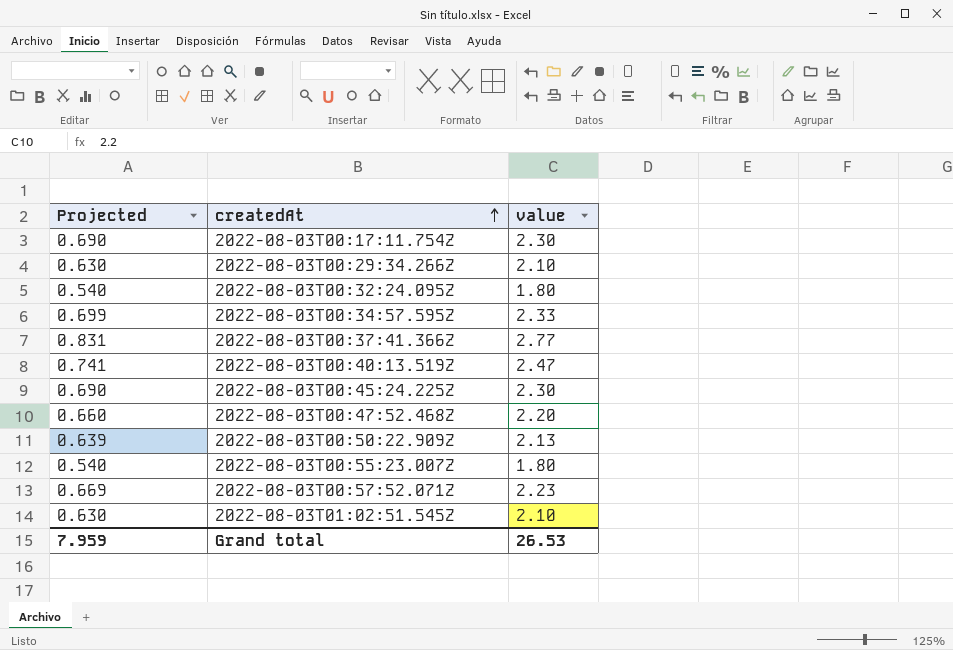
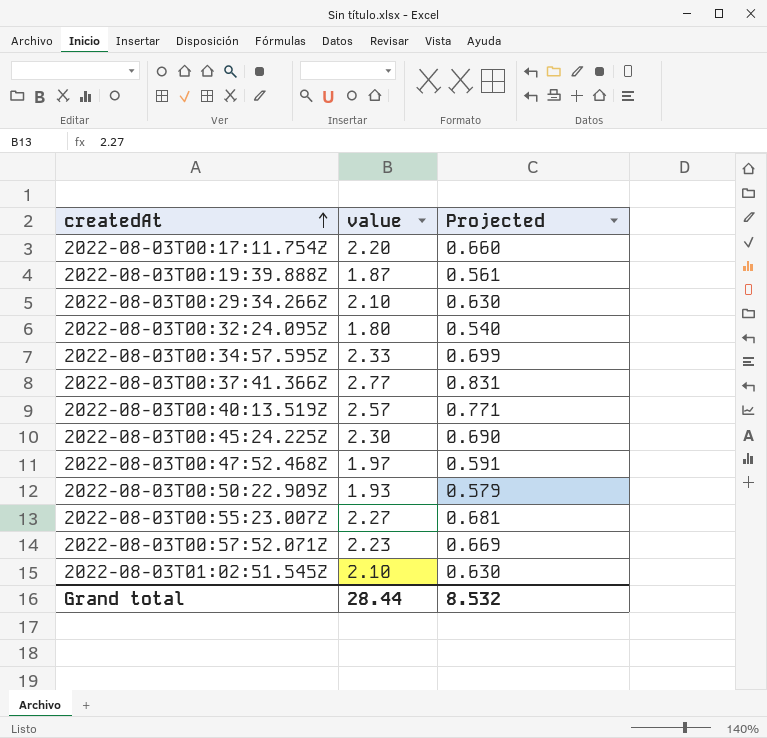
column Projected | position: 1 -> 3
2022-08-03T00:17:11.754Z | value: 2.30 -> 2.20
2022-08-03T00:17:11.754Z | Projected: 0.690 -> 0.660
row 2022-08-03T00:19:39.888Z: none -> 1.87 | 0.561
2022-08-03T00:40:13.519Z | value: 2.47 -> 2.57
2022-08-03T00:40:13.519Z | Projected: 0.741 -> 0.771
2022-08-03T00:47:52.468Z | value: 2.20 -> 1.97
2022-08-03T00:47:52.468Z | Projected: 0.660 -> 0.591
2022-08-03T00:50:22.909Z | value: 2.13 -> 1.93
2022-08-03T00:50:22.909Z | Projected: 0.639 -> 0.579
2022-08-03T00:55:23.007Z | value: 1.80 -> 2.27
2022-08-03T00:55:23.007Z | Projected: 0.540 -> 0.681
Grand total | value: 26.53 -> 28.44
Grand total | Projected: 7.959 -> 8.532

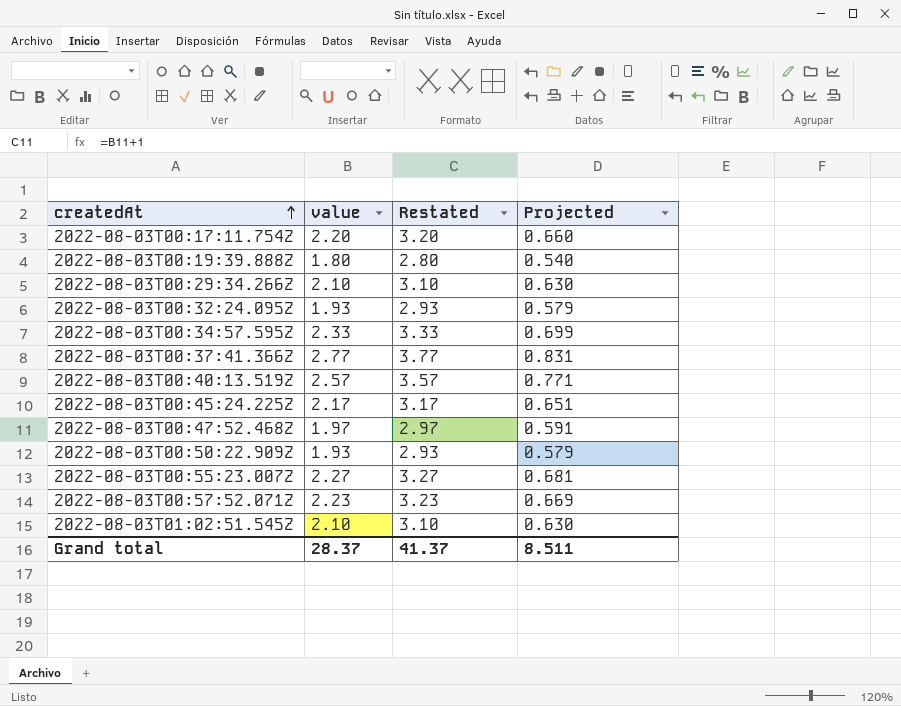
column Restated | formula: none -> [value] + 1
2022-08-03T00:19:39.888Z | value: 1.87 -> 1.80
2022-08-03T00:19:39.888Z | Projected: 0.561 -> 0.540
2022-08-03T00:32:24.095Z | value: 1.80 -> 1.93
2022-08-03T00:32:24.095Z | Projected: 0.540 -> 0.579
2022-08-03T00:45:24.225Z | value: 2.30 -> 2.17
2022-08-03T00:45:24.225Z | Projected: 0.690 -> 0.651
Grand total | value: 28.44 -> 28.37
Grand total | Projected: 8.532 -> 8.511

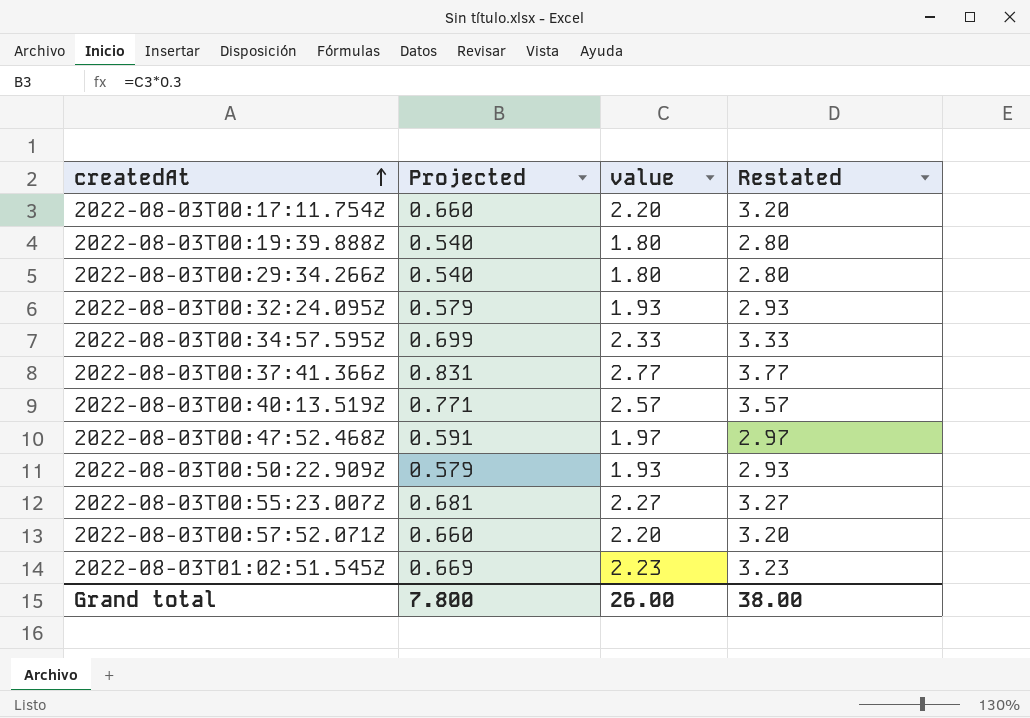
column Projected | position: 4 -> 2
row 2022-08-03T00:45:24.225Z: 2.17 | 3.17 | 0.651 -> none
2022-08-03T00:29:34.266Z | Projected: 0.630 -> 0.540
2022-08-03T00:29:34.266Z | value: 2.10 -> 1.80
2022-08-03T00:29:34.266Z | Restated: 3.10 -> 2.80
2022-08-03T00:57:52.071Z | Projected: 0.669 -> 0.660
2022-08-03T00:57:52.071Z | value: 2.23 -> 2.20
2022-08-03T00:57:52.071Z | Restated: 3.23 -> 3.20
2022-08-03T01:02:51.545Z | Projected: 0.630 -> 0.669
2022-08-03T01:02:51.545Z | value: 2.10 -> 2.23
2022-08-03T01:02:51.545Z | Restated: 3.10 -> 3.23
Grand total | Projected: 8.511 -> 7.800
Grand total | value: 28.37 -> 26.00
Grand total | Restated: 41.37 -> 38.00

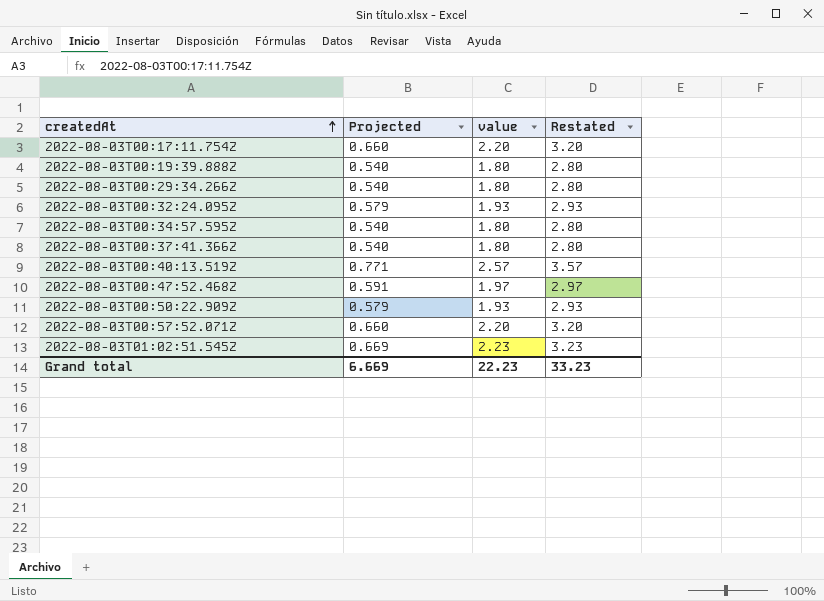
row 2022-08-03T00:55:23.007Z: 0.681 | 2.27 | 3.27 -> none
2022-08-03T00:34:57.595Z | Projected: 0.699 -> 0.540
2022-08-03T00:34:57.595Z | value: 2.33 -> 1.80
2022-08-03T00:34:57.595Z | Restated: 3.33 -> 2.80
2022-08-03T00:37:41.366Z | Projected: 0.831 -> 0.540
2022-08-03T00:37:41.366Z | value: 2.77 -> 1.80
2022-08-03T00:37:41.366Z | Restated: 3.77 -> 2.80
Grand total | Projected: 7.800 -> 6.669
Grand total | value: 26.00 -> 22.23
Grand total | Restated: 38.00 -> 33.23

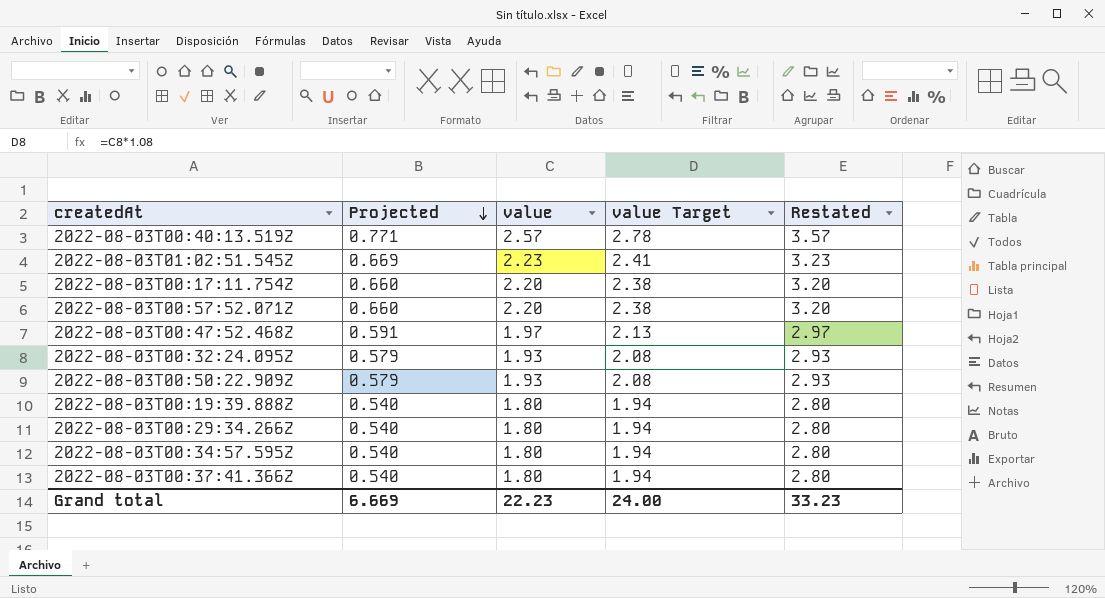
row order: createdAt ascending -> Projected descending
column value Target | formula: none -> [value] * 1.08

